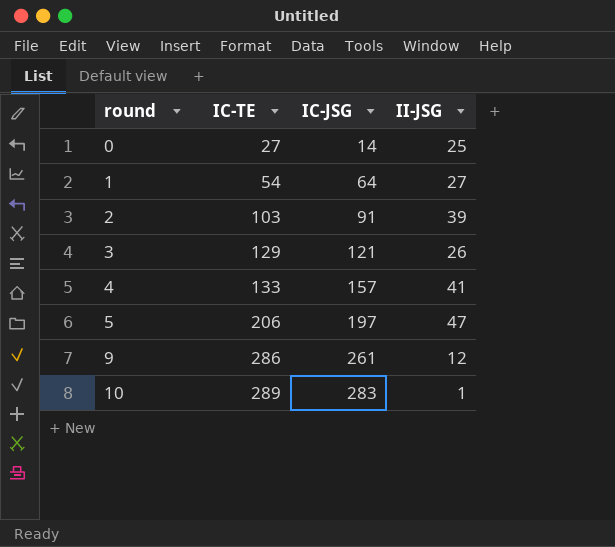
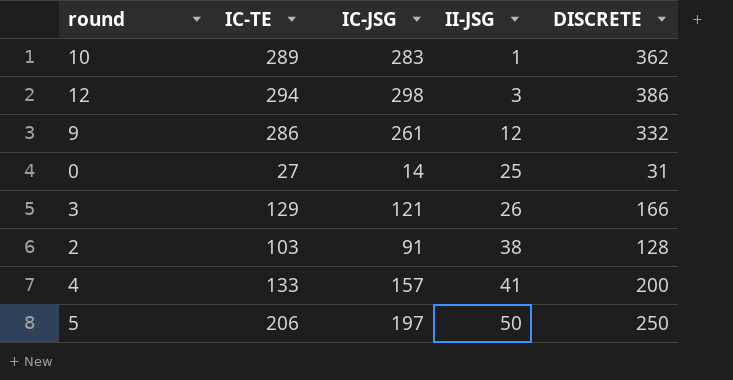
row order: round ascending -> II-JSG ascending
column DISCRETE | position: none -> 5
row 1: 54 | 64 | 27 -> none
row 12: none -> 294 | 298 | 3 | 386
2 | II-JSG: 39 -> 38
5 | II-JSG: 47 -> 50

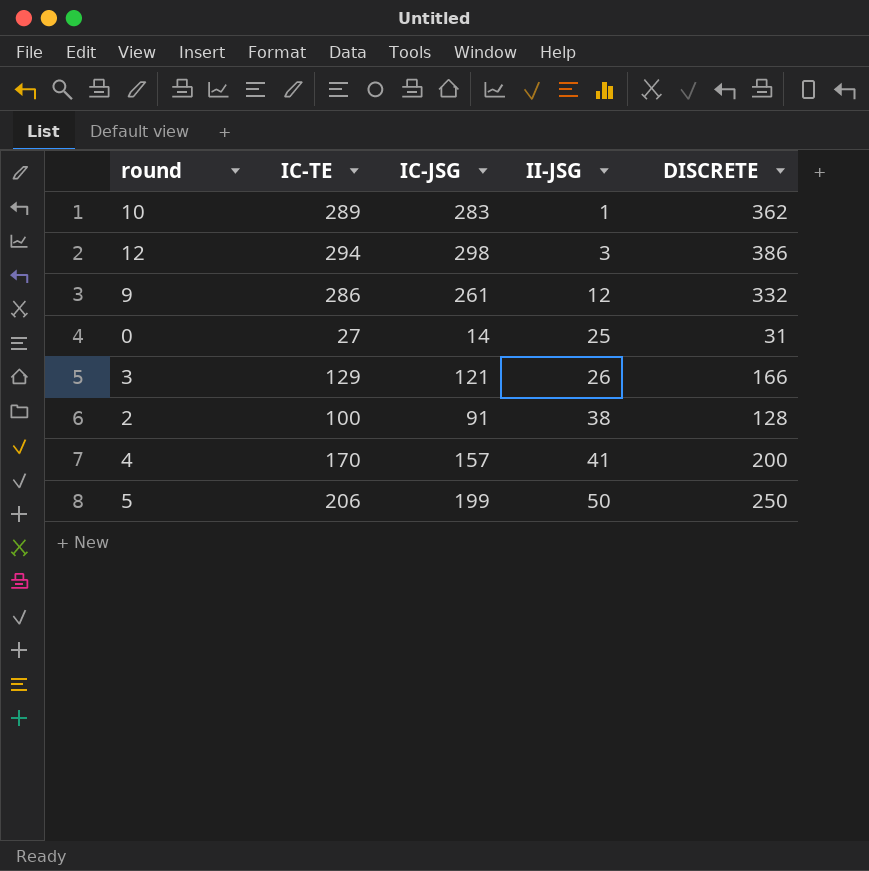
2 | IC-TE: 103 -> 100
4 | IC-TE: 133 -> 170
5 | IC-JSG: 197 -> 199

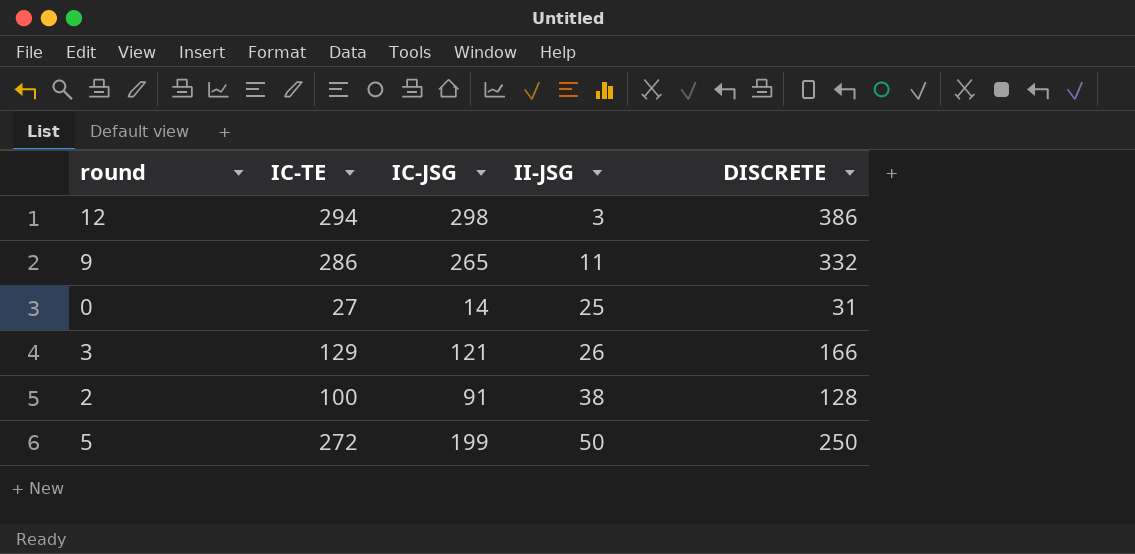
row 10: 289 | 283 | 1 | 362 -> none
row 4: 170 | 157 | 41 | 200 -> none
9 | IC-JSG: 261 -> 265
9 | II-JSG: 12 -> 11
5 | IC-TE: 206 -> 272

